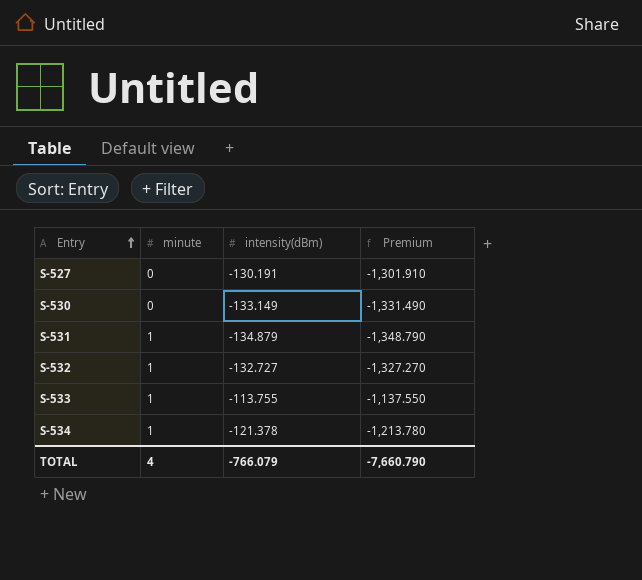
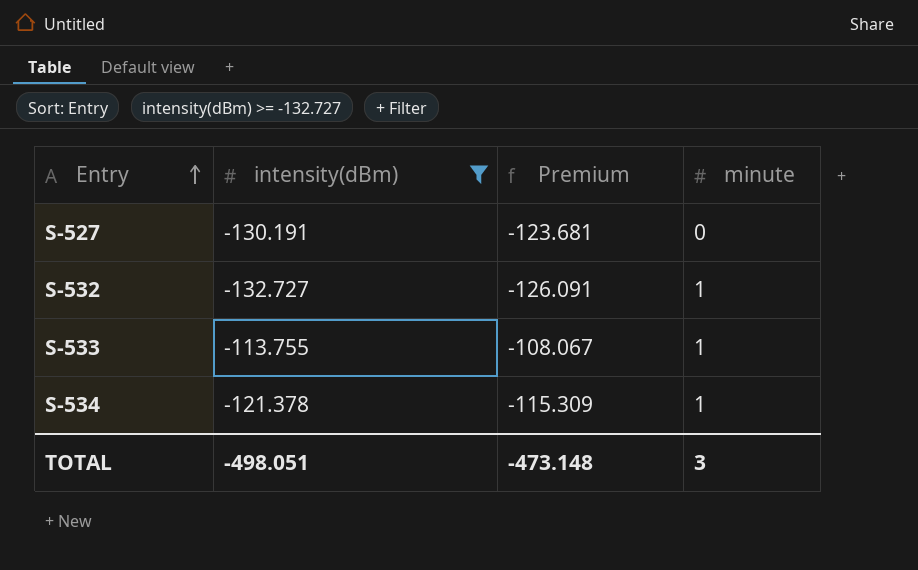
filter: none -> intensity(dBm) >= -132.727
column Premium | formula: [intensity(dBm)] * 10 -> [intensity(dBm)] * 0.95
column minute | position: 2 -> 4
TOTAL | intensity(dBm): -766.079 -> -498.051
TOTAL | Premium: -7,660.790 -> -473.148
TOTAL | minute: 4 -> 3

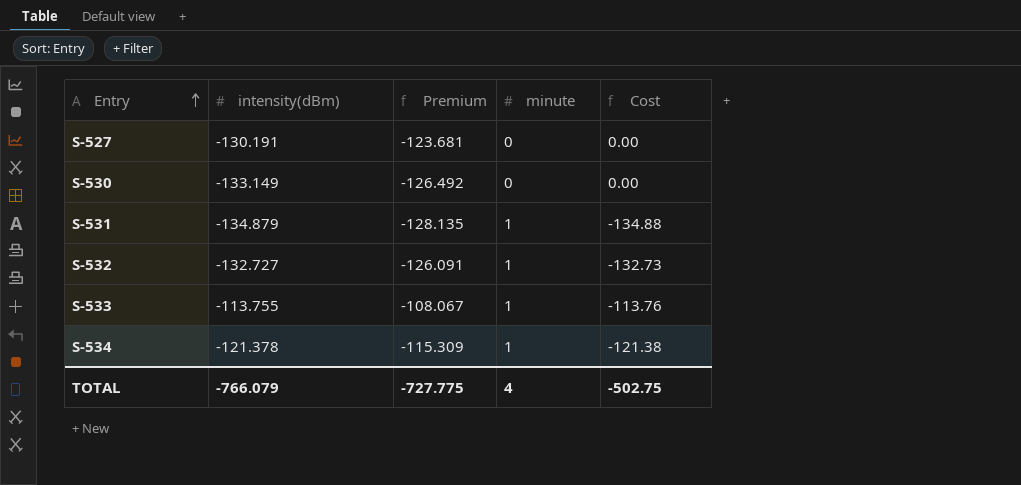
filter: intensity(dBm) >= -132.727 -> none
column Cost | formula: none -> [intensity(dBm)] * [minute]
TOTAL | intensity(dBm): -498.051 -> -766.079
TOTAL | Premium: -473.148 -> -727.775
TOTAL | minute: 3 -> 4

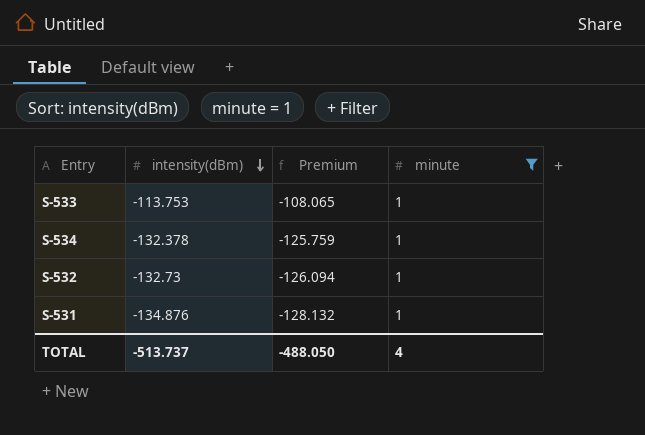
filter: none -> minute = 1
row order: Entry ascending -> intensity(dBm) descending
column Cost | formula: [intensity(dBm)] * [minute] -> none
S-533 | intensity(dBm): -113.755 -> -113.753
S-533 | Premium: -108.067 -> -108.065
S-534 | intensity(dBm): -121.378 -> -132.378
S-534 | Premium: -115.309 -> -125.759
S-532 | intensity(dBm): -132.727 -> -132.73
S-532 | Premium: -126.091 -> -126.094
S-531 | intensity(dBm): -134.879 -> -134.876
S-531 | Premium: -128.135 -> -128.132
TOTAL | intensity(dBm): -766.079 -> -513.737
TOTAL | Premium: -727.775 -> -488.050

